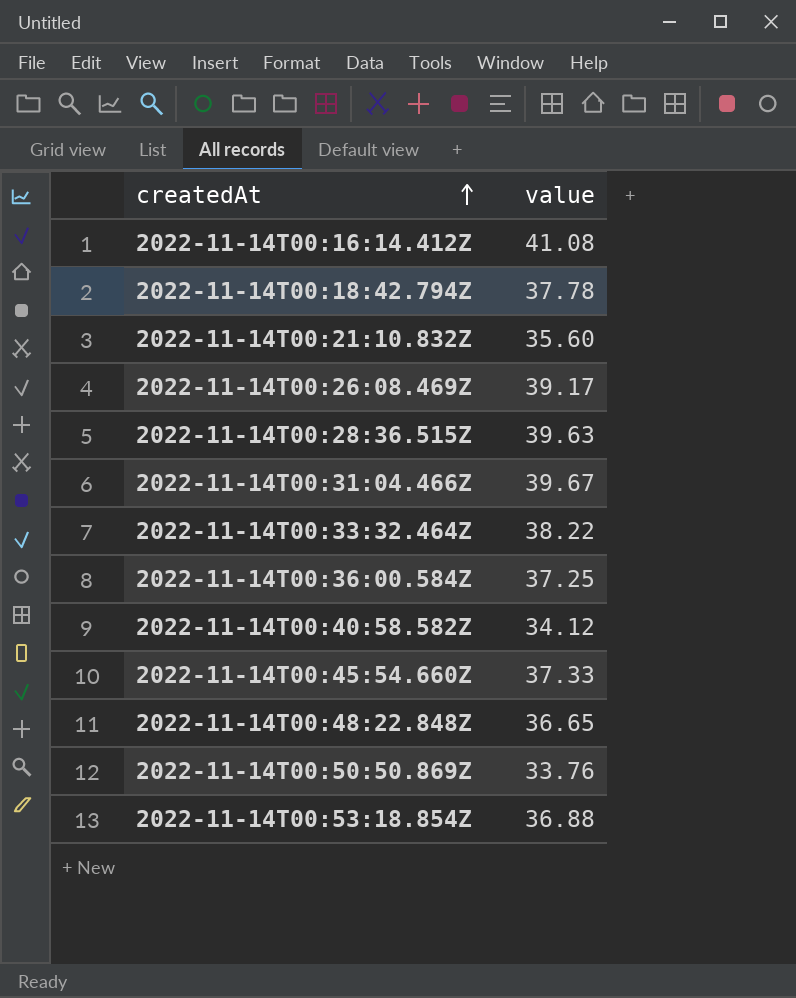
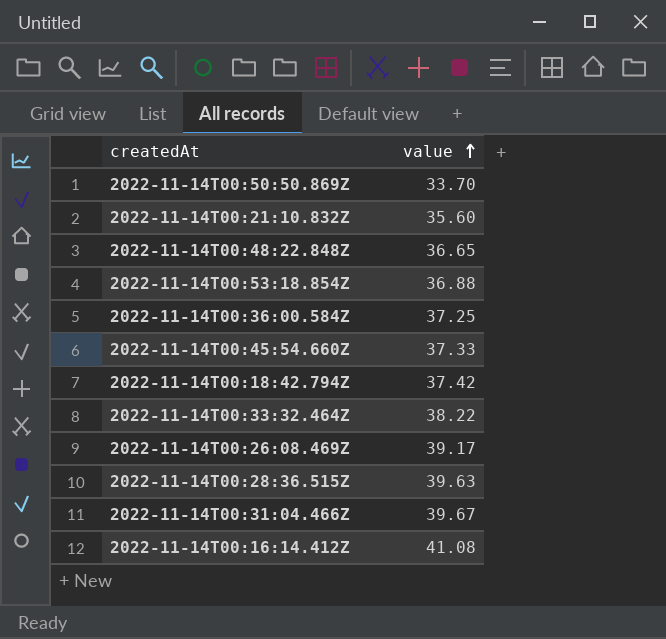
row order: createdAt ascending -> value ascending
row 2022-11-14T00:40:58.582Z: 34.12 -> none
2022-11-14T00:50:50.869Z | value: 33.76 -> 33.70
2022-11-14T00:18:42.794Z | value: 37.78 -> 37.42

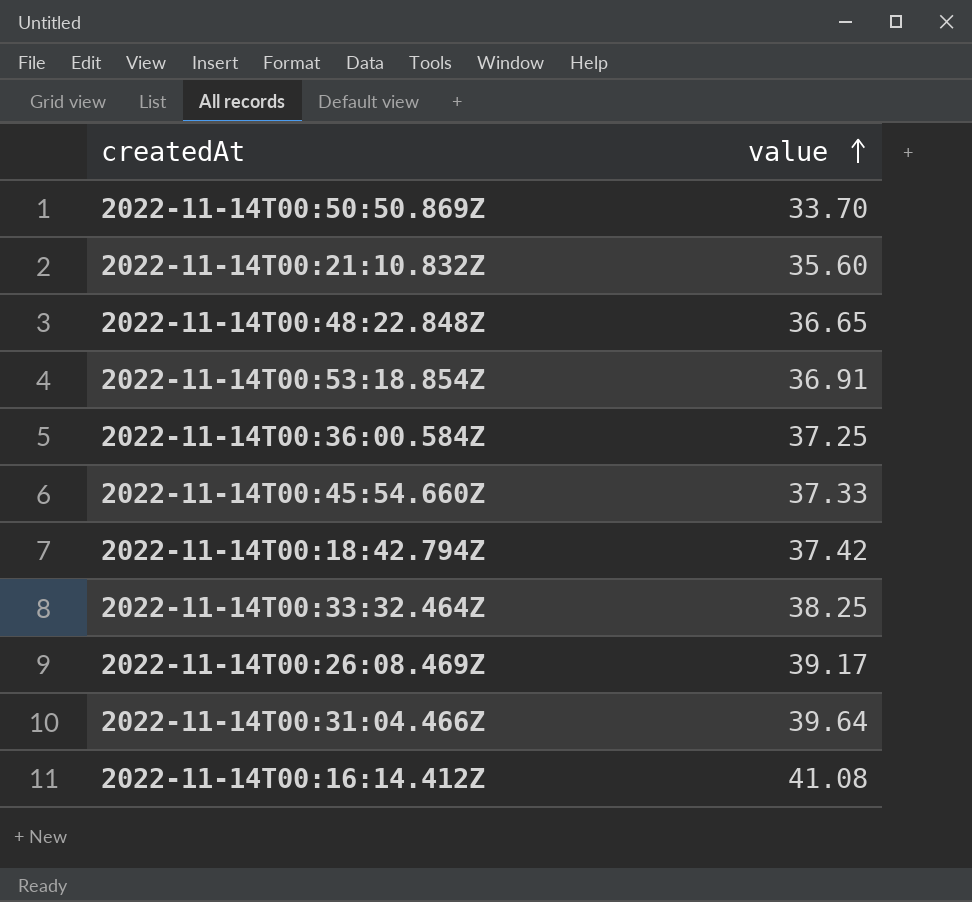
row 2022-11-14T00:28:36.515Z: 39.63 -> none
2022-11-14T00:53:18.854Z | value: 36.88 -> 36.91
2022-11-14T00:33:32.464Z | value: 38.22 -> 38.25
2022-11-14T00:31:04.466Z | value: 39.67 -> 39.64

